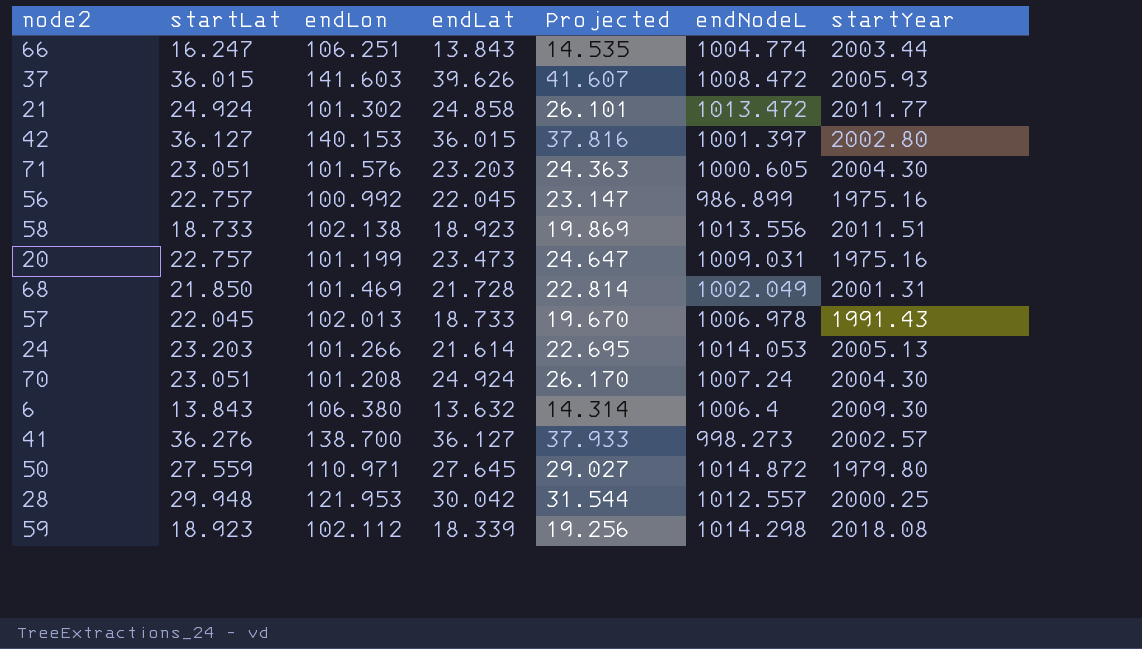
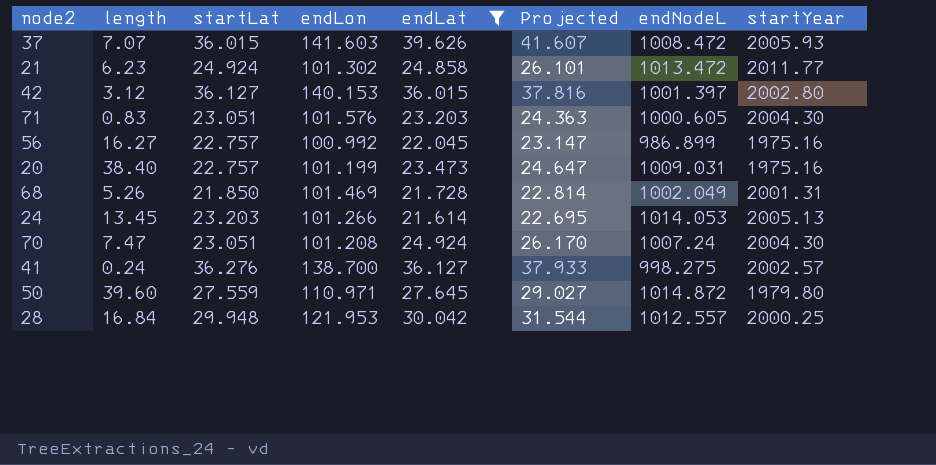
filter: none -> endLat >= 21.614
column length | position: none -> 2
41 | endNodeL: 998.273 -> 998.275

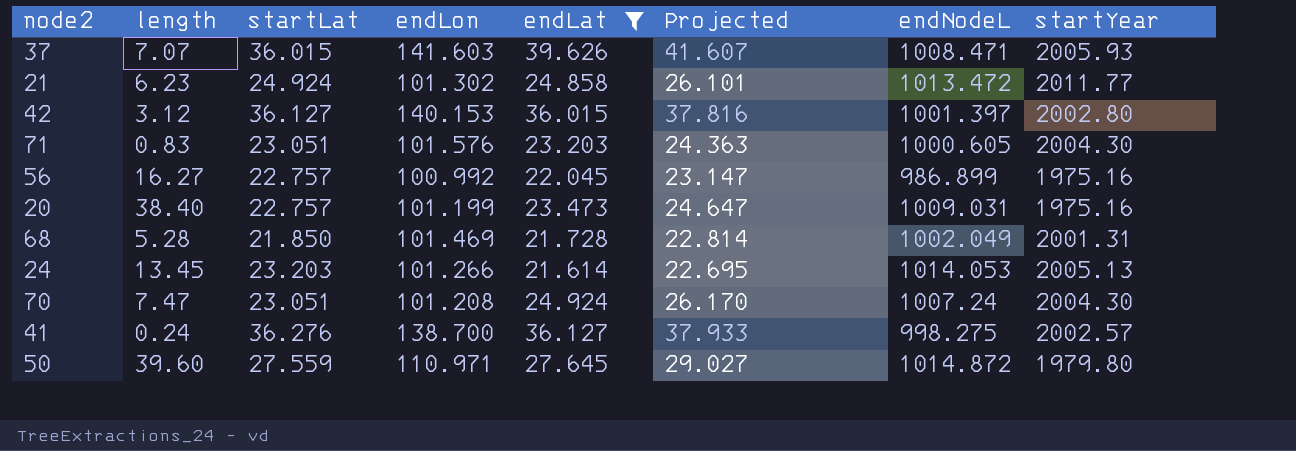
row 28: 16.84 | 29.948 | 121.953 | 30.042 | 31.544 | 1012.557 | 2000.25 -> none
37 | endNodeL: 1008.472 -> 1008.471
68 | length: 5.26 -> 5.28

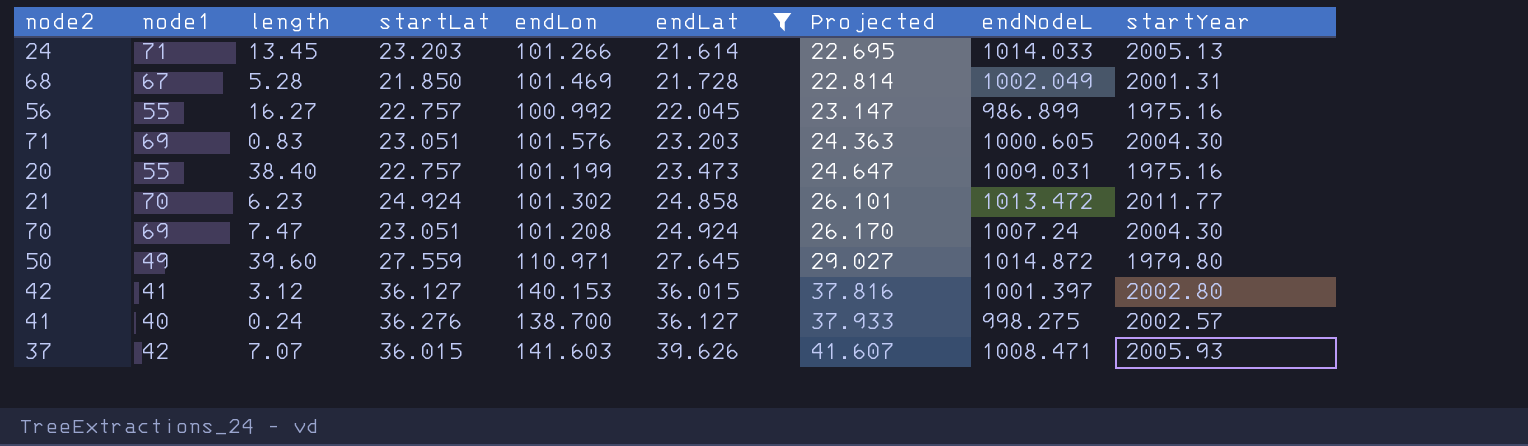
row order: none -> endLat ascending
column node1 | position: none -> 2
24 | endNodeL: 1014.053 -> 1014.033

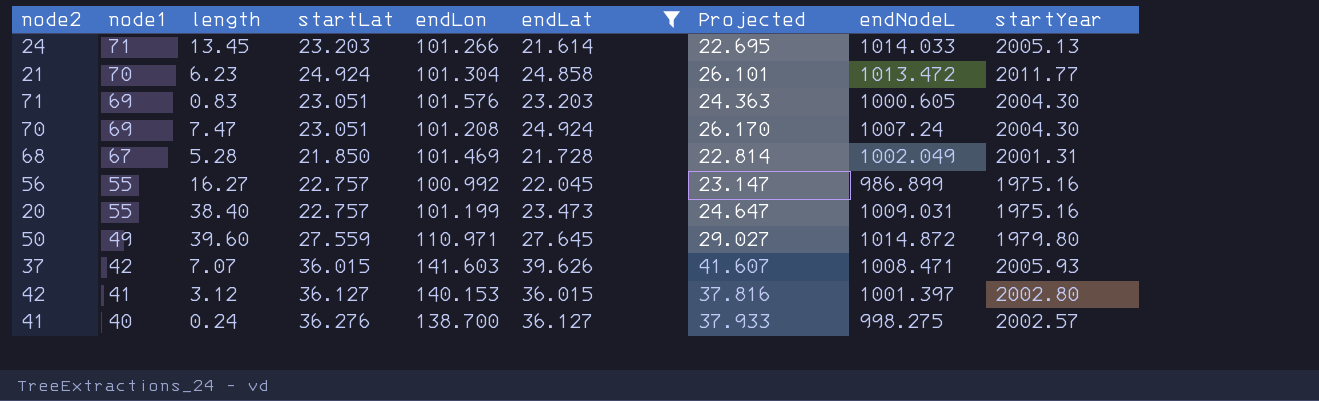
row order: endLat ascending -> node1 descending
21 | endLon: 101.302 -> 101.304

